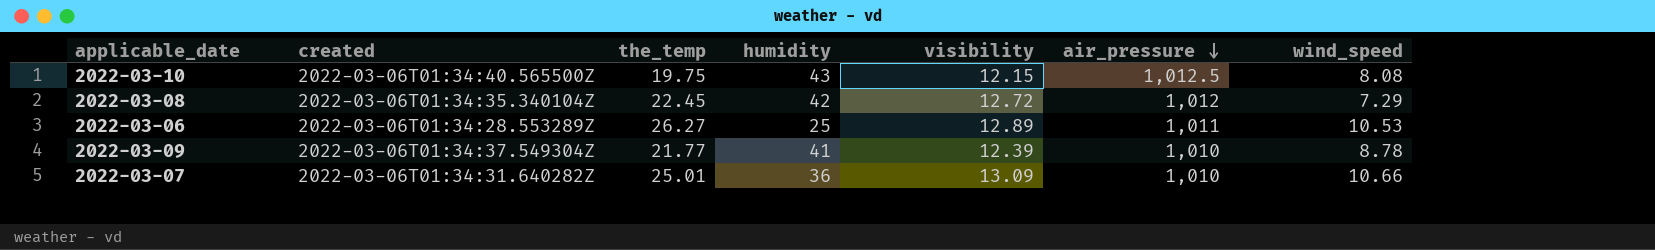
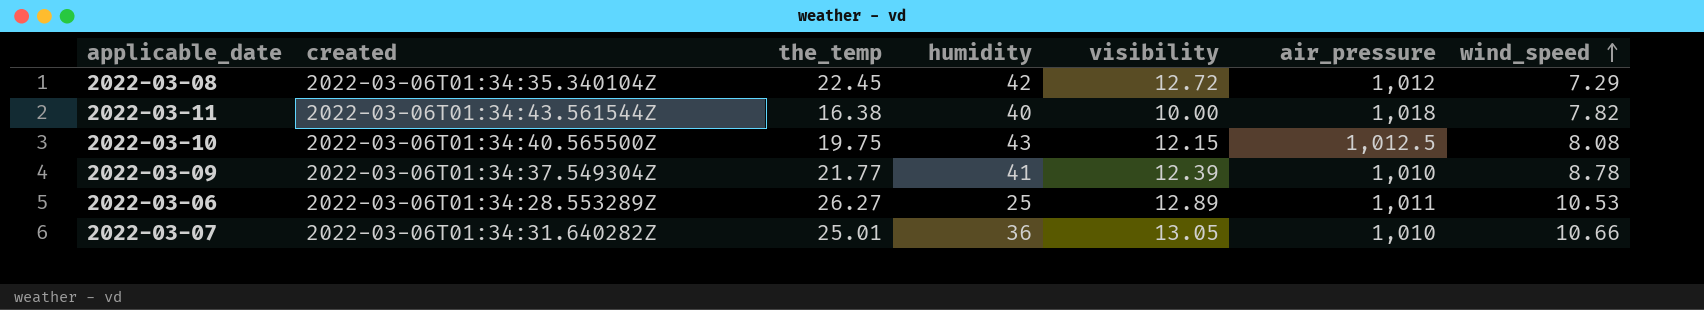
row order: air_pressure descending -> wind_speed ascending
row 2022-03-11: none -> 2022-03-06T01:34:43.561544Z | 16.38 | 40 | 10.00 | 1,018 | 7.82
2022-03-07 | visibility: 13.09 -> 13.05

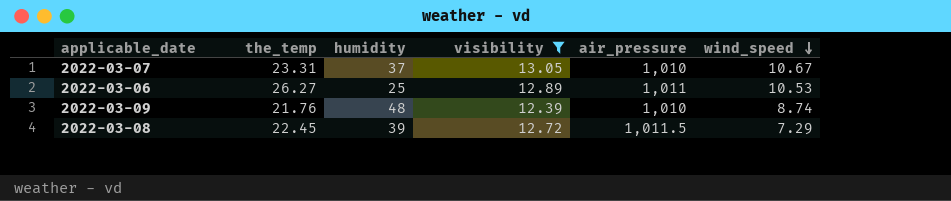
filter: none -> visibility >= 12.39
row order: wind_speed ascending -> wind_speed descending
column created | position: 2 -> none
2022-03-07 | the_temp: 25.01 -> 23.31
2022-03-07 | humidity: 36 -> 37
2022-03-07 | wind_speed: 10.66 -> 10.67
2022-03-09 | the_temp: 21.77 -> 21.76
2022-03-09 | humidity: 41 -> 48
2022-03-09 | wind_speed: 8.78 -> 8.74
2022-03-08 | humidity: 42 -> 39
2022-03-08 | air_pressure: 1,012 -> 1,011.5

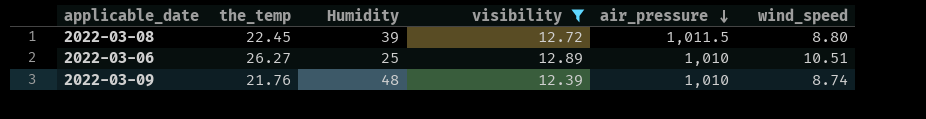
row order: wind_speed descending -> air_pressure descending
column name: humidity -> Humidity
row 2022-03-07: 23.31 | 37 | 13.05 | 1,010 | 10.67 -> none
2022-03-08 | wind_speed: 7.29 -> 8.80
2022-03-06 | air_pressure: 1,011 -> 1,010
2022-03-06 | wind_speed: 10.53 -> 10.51

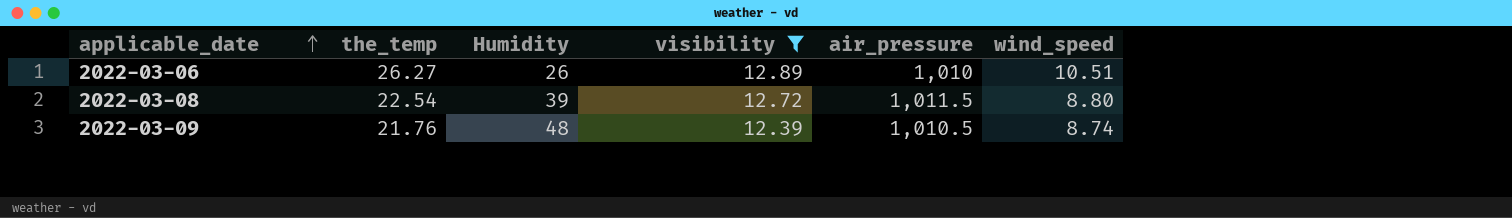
row order: air_pressure descending -> applicable_date ascending
2022-03-06 | Humidity: 25 -> 26
2022-03-08 | the_temp: 22.45 -> 22.54
2022-03-09 | air_pressure: 1,010 -> 1,010.5

